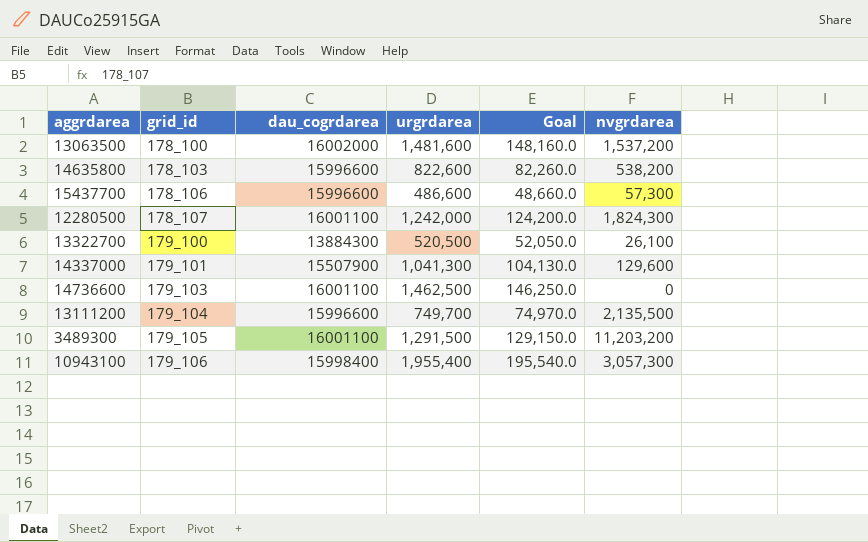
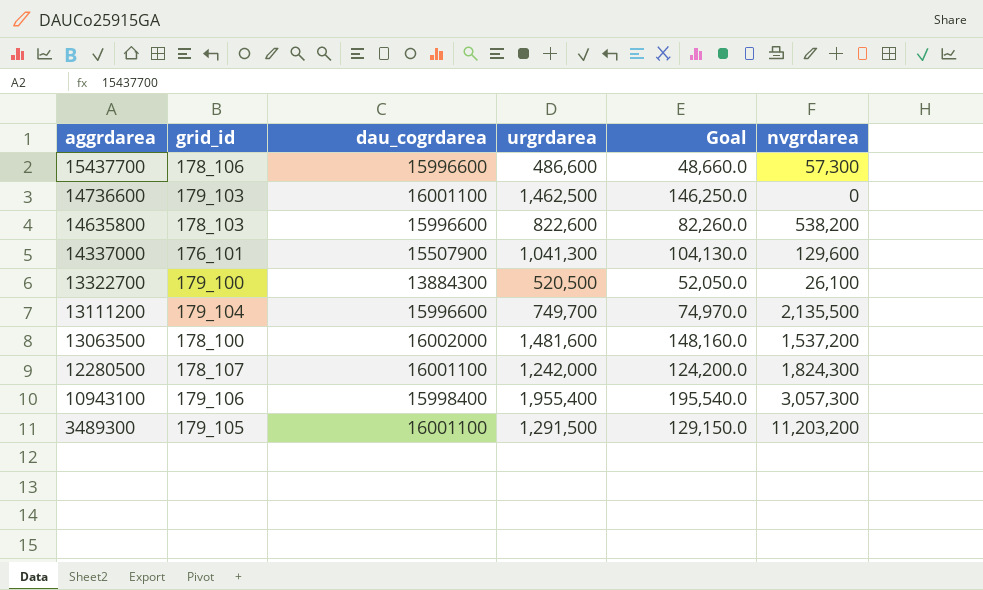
row order: grid_id ascending -> aggrdarea descending
14337000 | grid_id: 179_101 -> 176_101

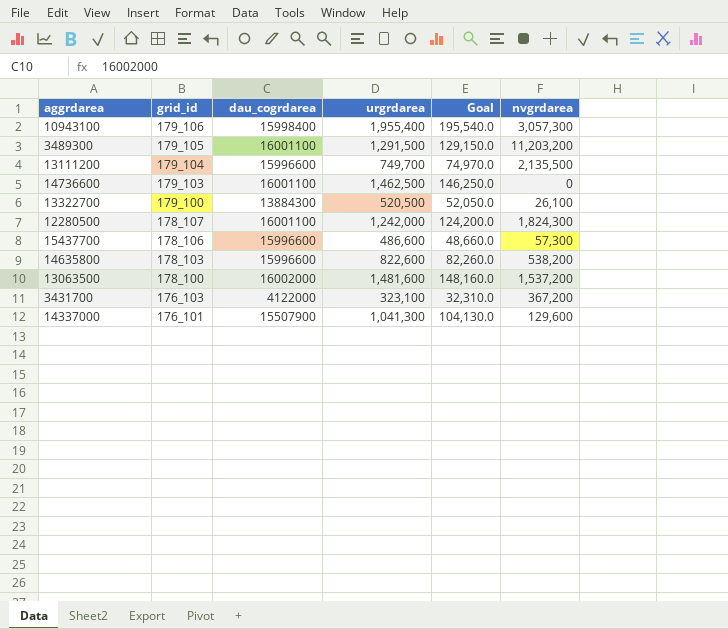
row order: aggrdarea descending -> grid_id descending
row 3431700: none -> 176_103 | 4122000 | 323,100 | 32,310.0 | 367,200

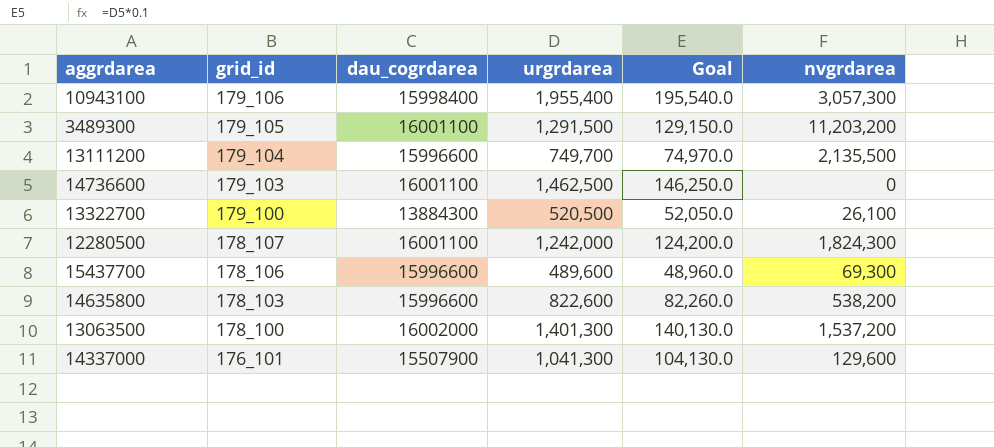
row 3431700: 176_103 | 4122000 | 323,100 | 32,310.0 | 367,200 -> none
15437700 | urgrdarea: 486,600 -> 489,600
15437700 | Goal: 48,660.0 -> 48,960.0
15437700 | nvgrdarea: 57,300 -> 69,300
13063500 | urgrdarea: 1,481,600 -> 1,401,300
13063500 | Goal: 148,160.0 -> 140,130.0

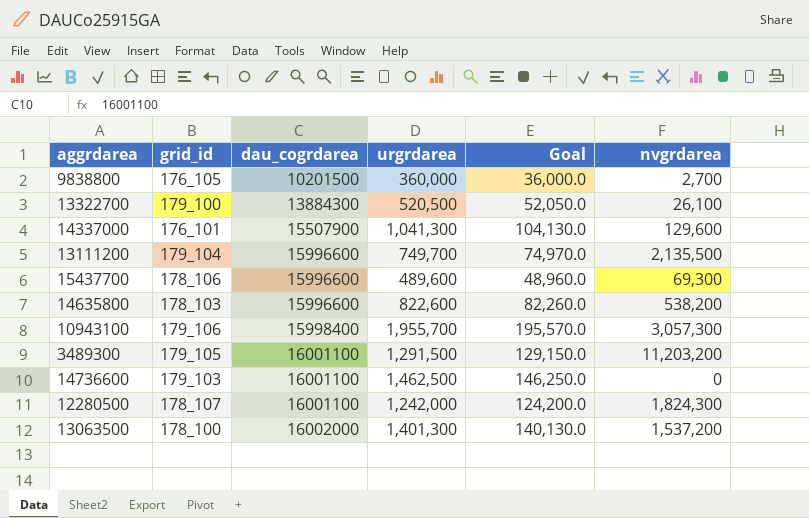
row order: grid_id descending -> dau_cogrdarea ascending
row 9838800: none -> 176_105 | 10201500 | 360,000 | 36,000.0 | 2,700
10943100 | urgrdarea: 1,955,400 -> 1,955,700
10943100 | Goal: 195,540.0 -> 195,570.0

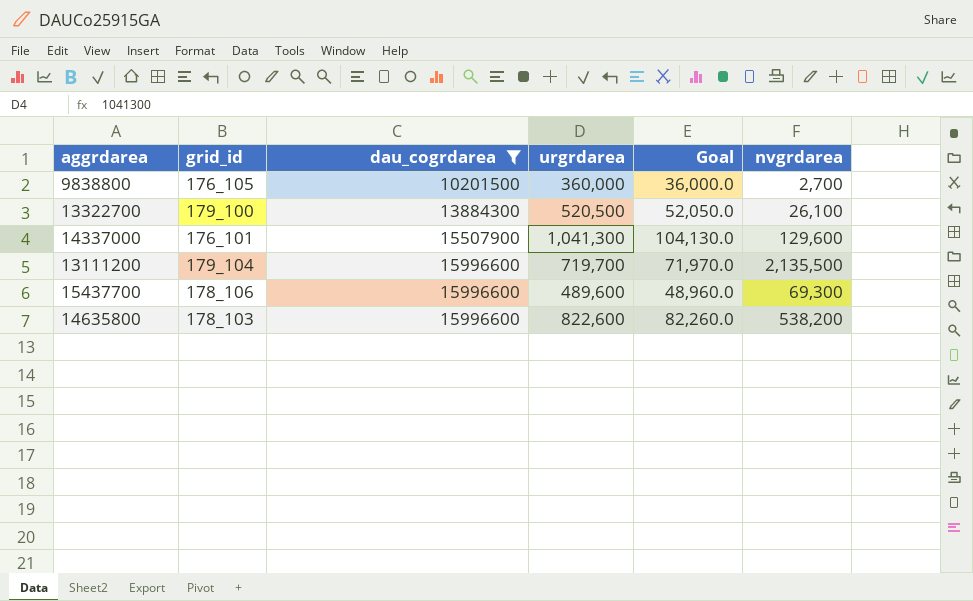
filter: none -> dau_cogrdarea <= 15996600
13111200 | urgrdarea: 749,700 -> 719,700
13111200 | Goal: 74,970.0 -> 71,970.0

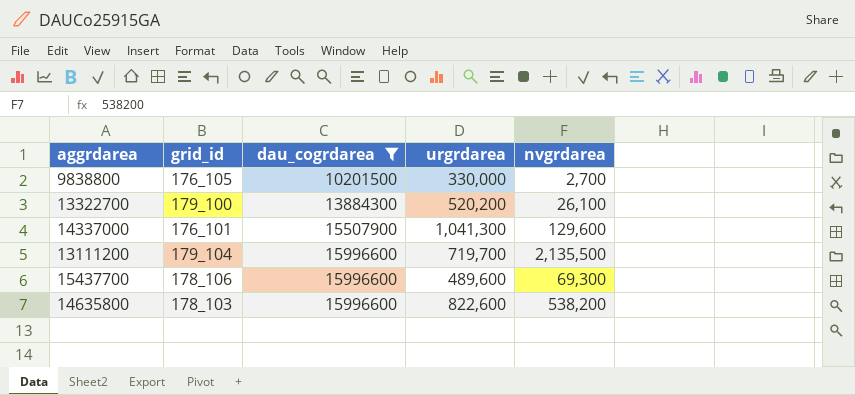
column Goal | formula: [urgrdarea] * 0.1 -> none
9838800 | urgrdarea: 360,000 -> 330,000
13322700 | urgrdarea: 520,500 -> 520,200

